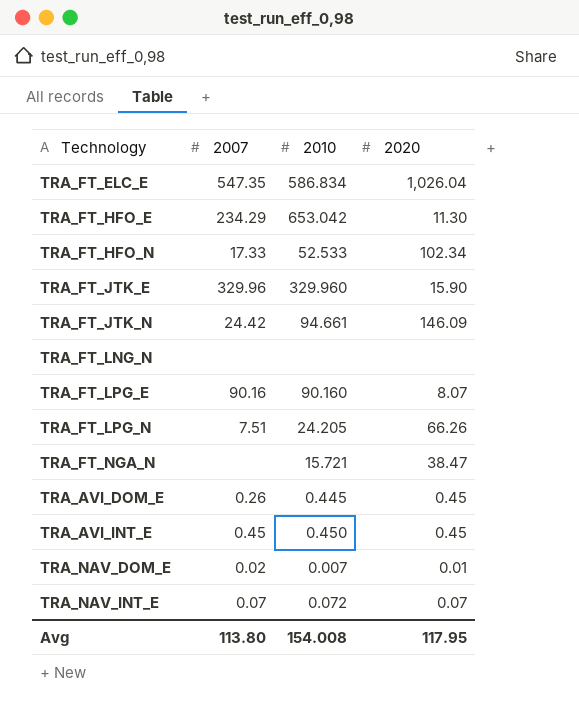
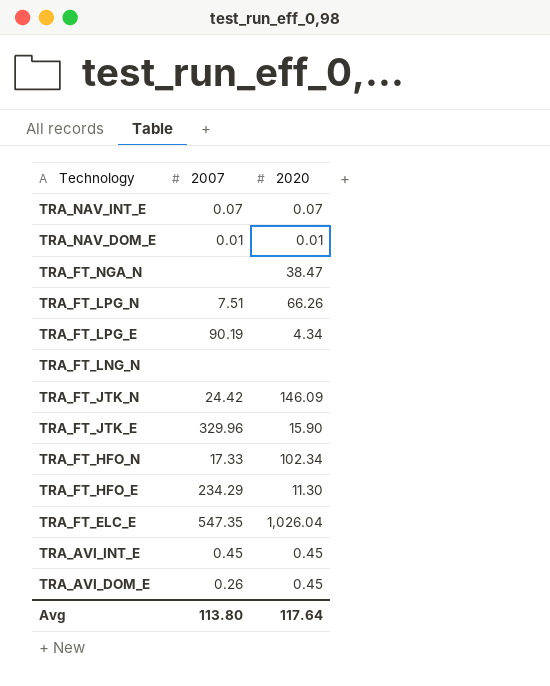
row order: none -> Technology descending
column 2010 | position: 3 -> none
TRA_NAV_DOM_E | 2007: 0.02 -> 0.01
TRA_FT_LPG_E | 2007: 90.16 -> 90.19
TRA_FT_LPG_E | 2020: 8.07 -> 4.34
Avg | 2020: 117.95 -> 117.64

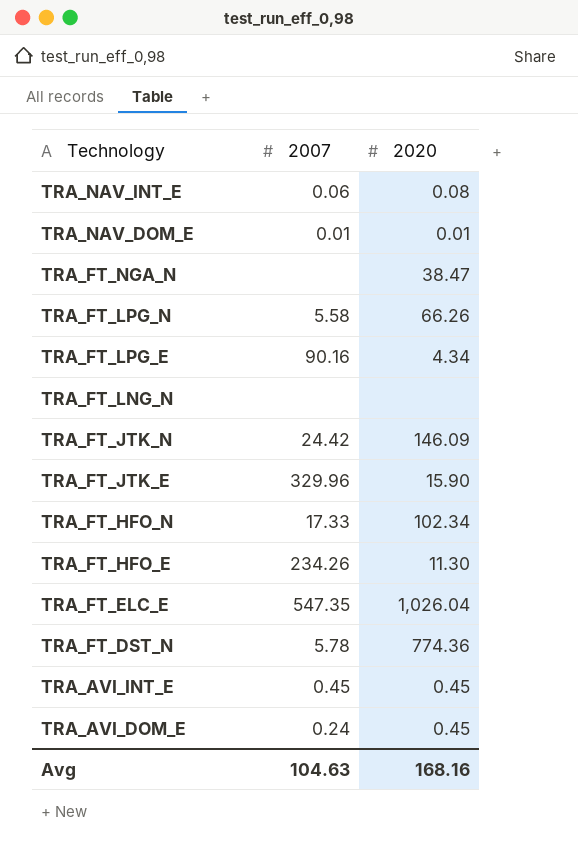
TRA_NAV_INT_E | 2007: 0.07 -> 0.06
TRA_NAV_INT_E | 2020: 0.07 -> 0.08
TRA_FT_LPG_N | 2007: 7.51 -> 5.58
TRA_FT_LPG_E | 2007: 90.19 -> 90.16
TRA_FT_HFO_E | 2007: 234.29 -> 234.26
row TRA_FT_DST_N: none -> 5.78 | 774.36
TRA_AVI_DOM_E | 2007: 0.26 -> 0.24
Avg | 2007: 113.80 -> 104.63
Avg | 2020: 117.64 -> 168.16

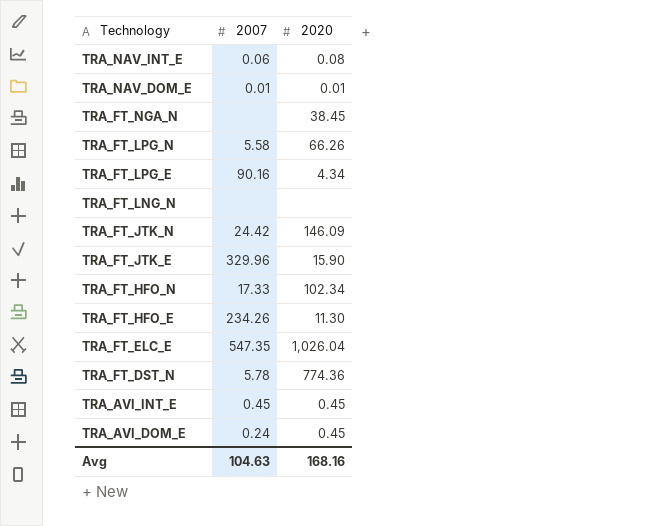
TRA_FT_NGA_N | 2020: 38.47 -> 38.45

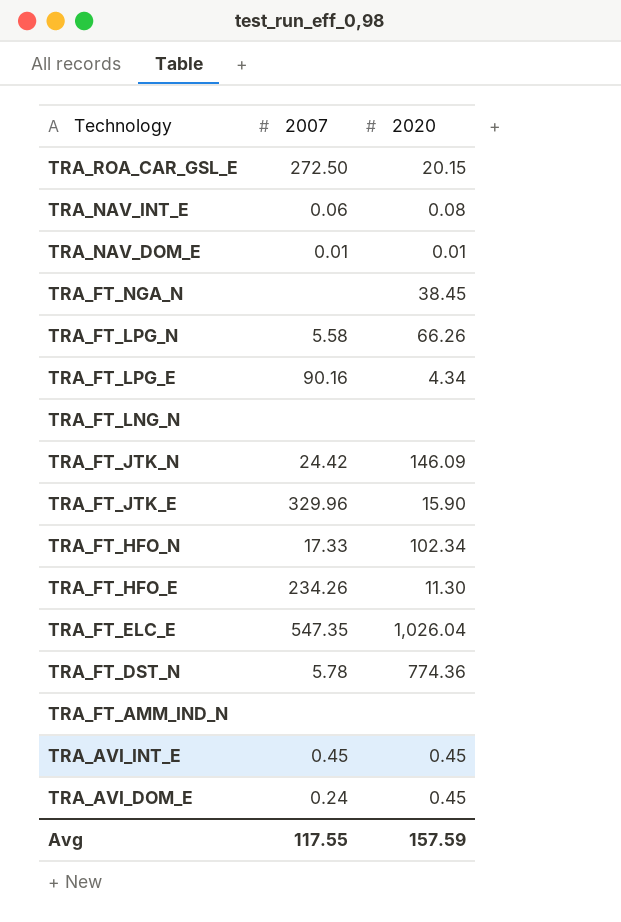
row TRA_ROA_CAR_GSL_E: none -> 272.50 | 20.15
row TRA_FT_AMM_IND_N: none -> none | none
Avg | 2007: 104.63 -> 117.55
Avg | 2020: 168.16 -> 157.59

